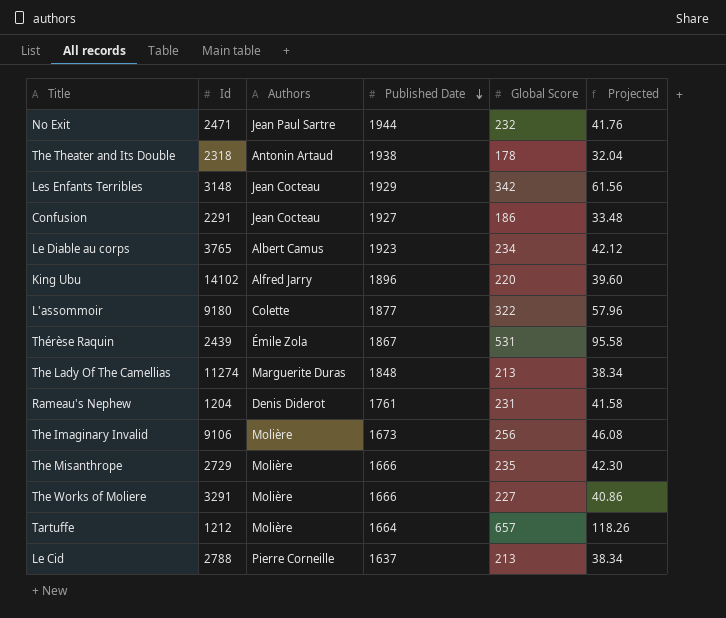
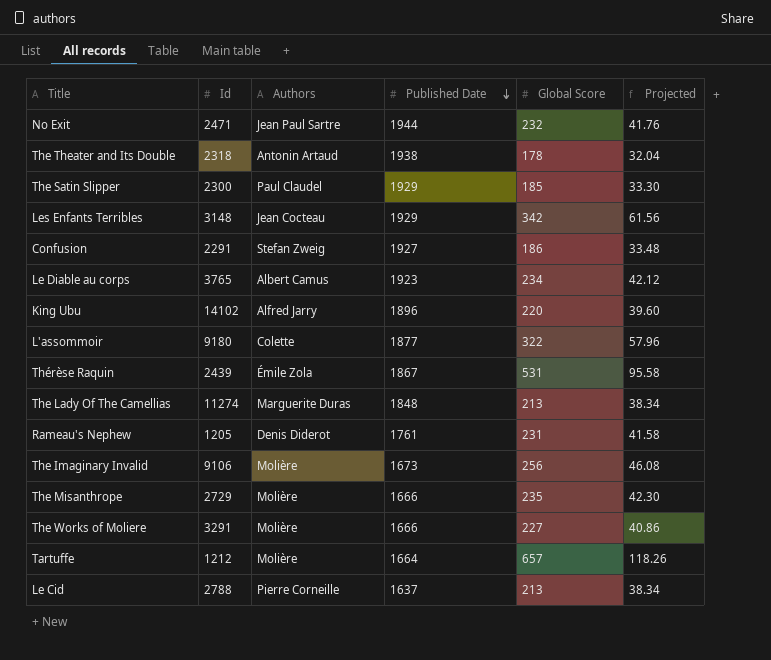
row The Satin Slipper: none -> 2300 | Paul Claudel | 1929 | 185 | 33.30
Confusion | Authors: Jean Cocteau -> Stefan Zweig
Rameau's Nephew | Id: 1204 -> 1205

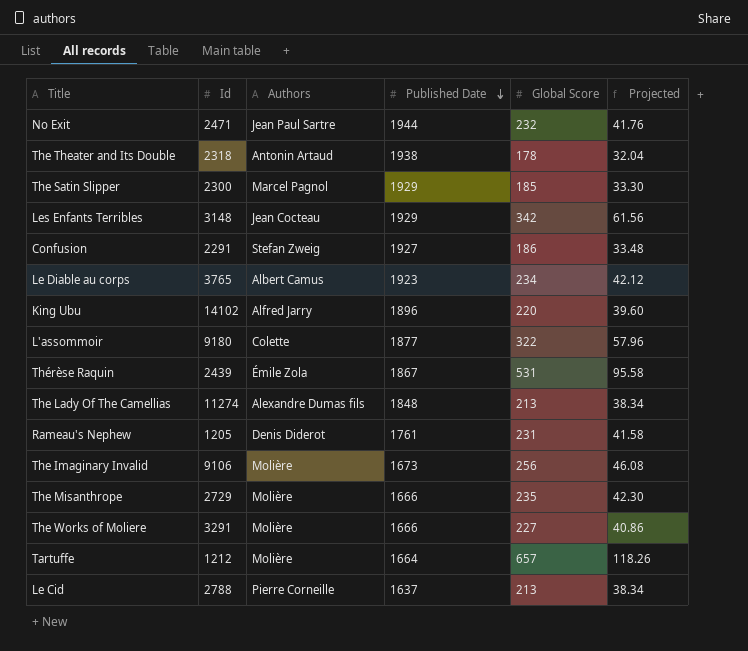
The Satin Slipper | Authors: Paul Claudel -> Marcel Pagnol
The Lady Of The Camellias | Authors: Marguerite Duras -> Alexandre Dumas fils

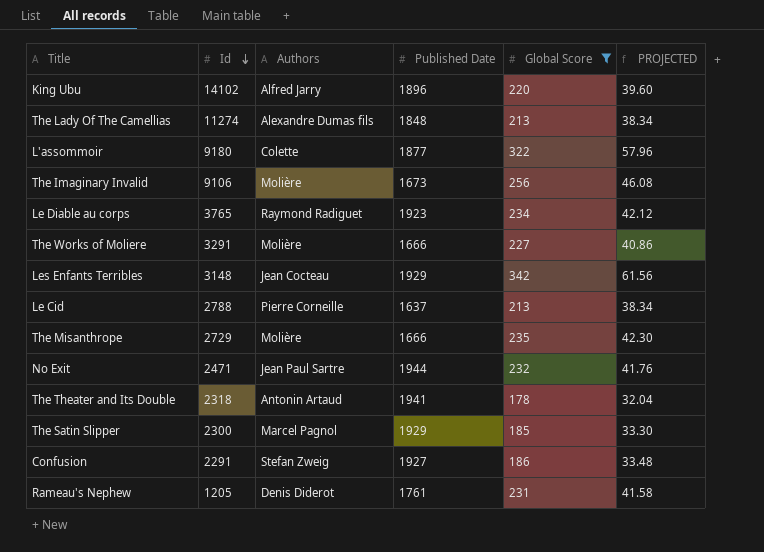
filter: none -> Global Score <= 342
row order: Published Date descending -> Id descending
column name: Projected -> PROJECTED
Le Diable au corps | Authors: Albert Camus -> Raymond Radiguet
The Theater and Its Double | Published Date: 1938 -> 1941

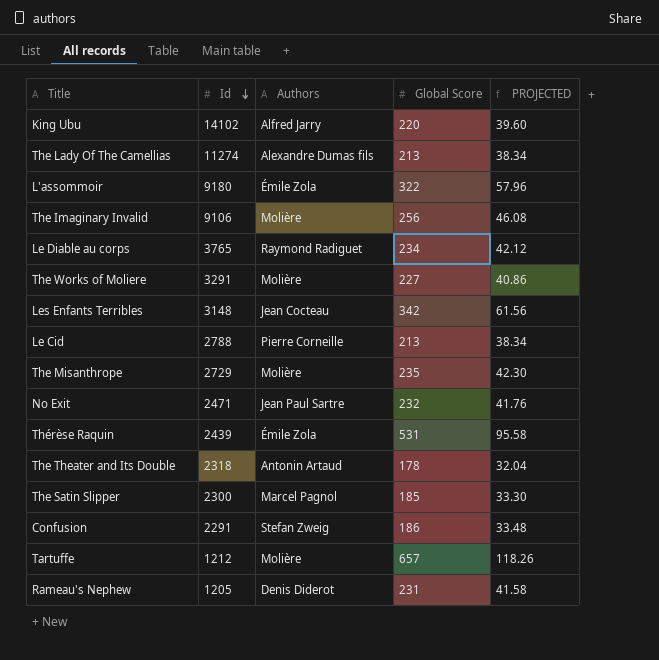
filter: Global Score <= 342 -> none
column Published Date | position: 4 -> none
L'assommoir | Authors: Colette -> Émile Zola

